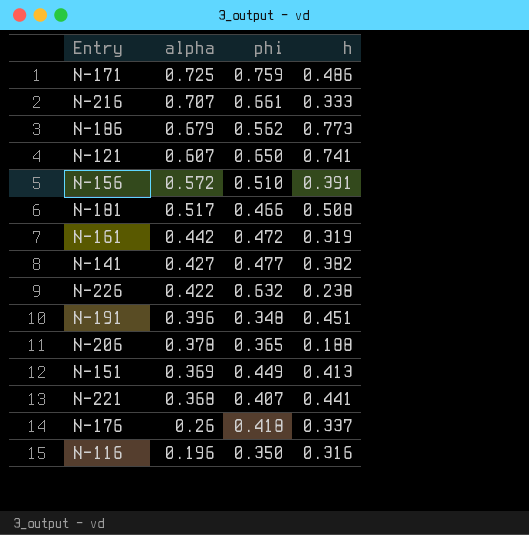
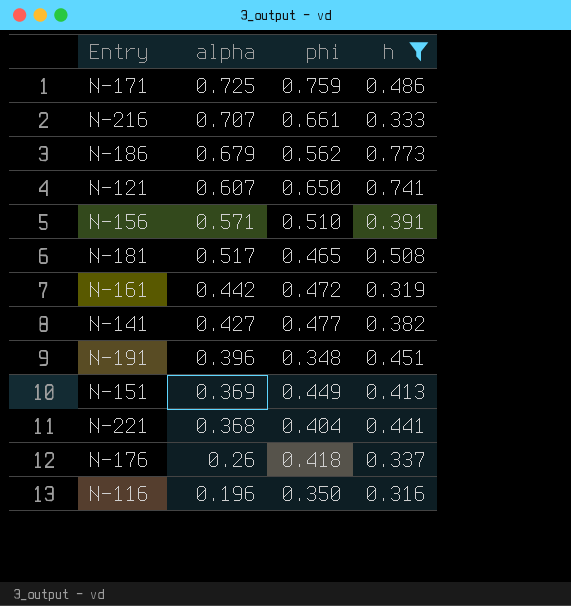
filter: none -> h >= 0.316
N-156 | alpha: 0.572 -> 0.571
N-181 | phi: 0.466 -> 0.465
N-221 | phi: 0.407 -> 0.404

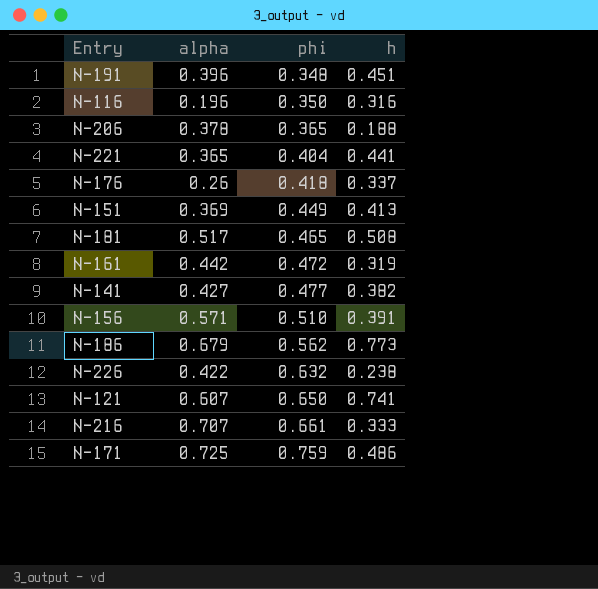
filter: h >= 0.316 -> none
row order: alpha descending -> phi ascending
N-221 | alpha: 0.368 -> 0.365

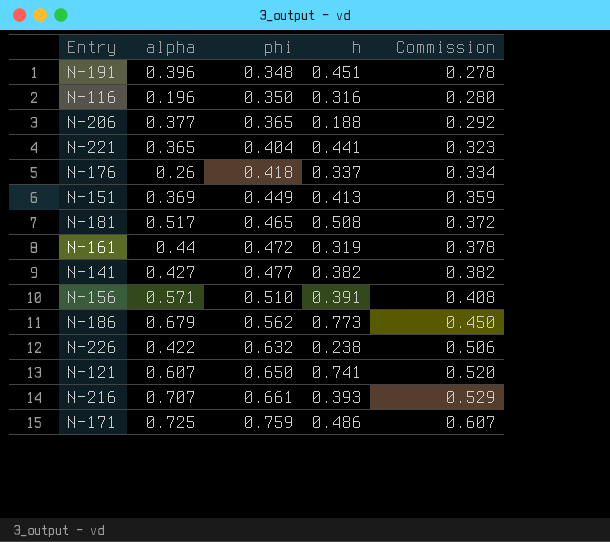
column Commission | formula: none -> [phi] * 0.8
N-206 | alpha: 0.378 -> 0.377
N-161 | alpha: 0.442 -> 0.44
N-216 | h: 0.333 -> 0.393

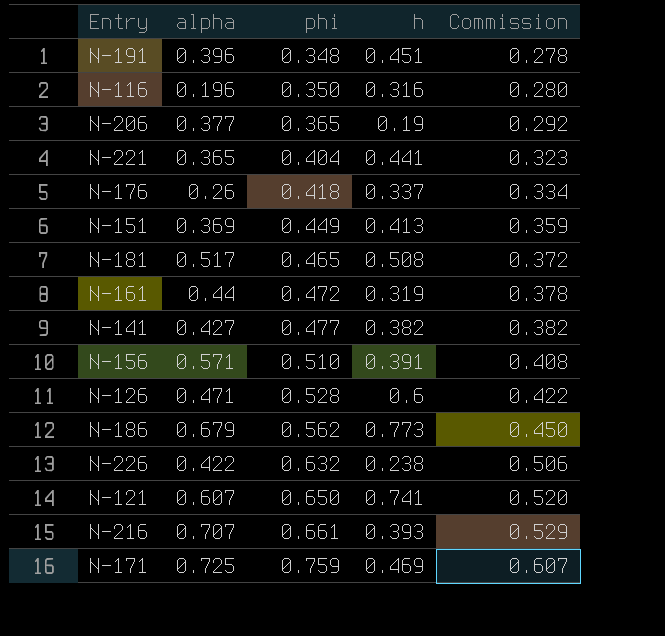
N-206 | h: 0.188 -> 0.19
row N-126: none -> 0.471 | 0.528 | 0.6 | 0.422
N-171 | h: 0.486 -> 0.469

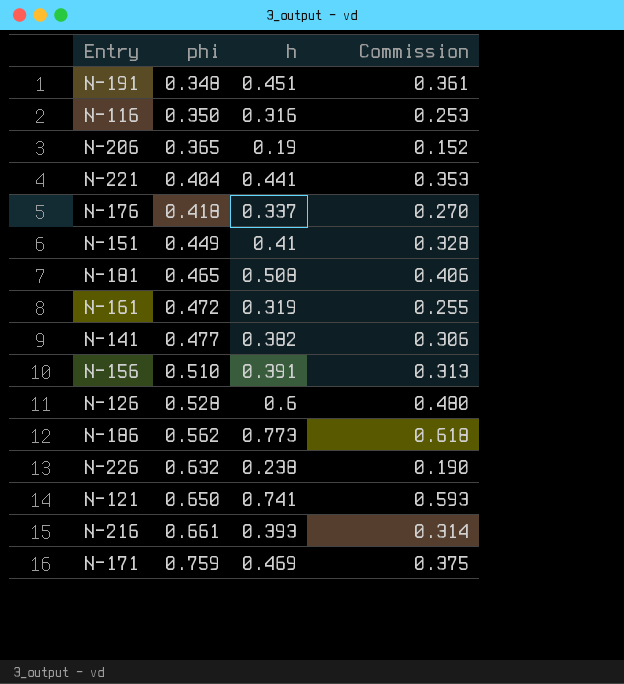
column alpha | position: 2 -> none
column Commission | formula: [phi] * 0.8 -> [h] * 0.8
N-151 | h: 0.413 -> 0.41

